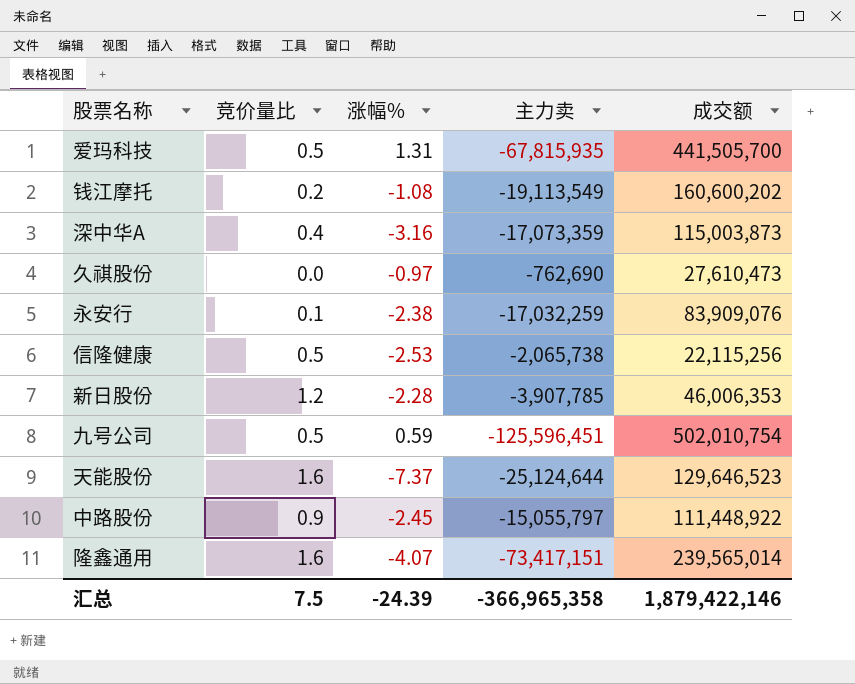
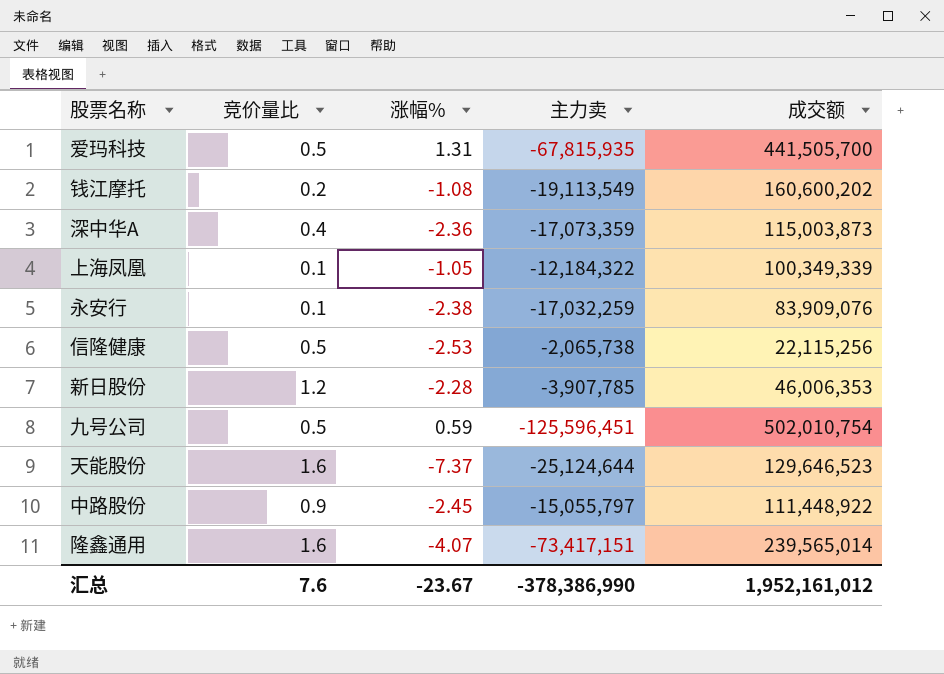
row 久祺股份: 0.0 | -0.97 | -762,690 | 27,610,473 -> none
深中华A | 涨幅%: -3.16 -> -2.36
row 上海凤凰: none -> 0.1 | -1.05 | -12,184,322 | 100,349,339
汇总 | 竞价量比: 7.5 -> 7.6
汇总 | 涨幅%: -24.39 -> -23.67
汇总 | 主力卖: -366,965,358 -> -378,386,990
汇总 | 成交额: 1,879,422,146 -> 1,952,161,012

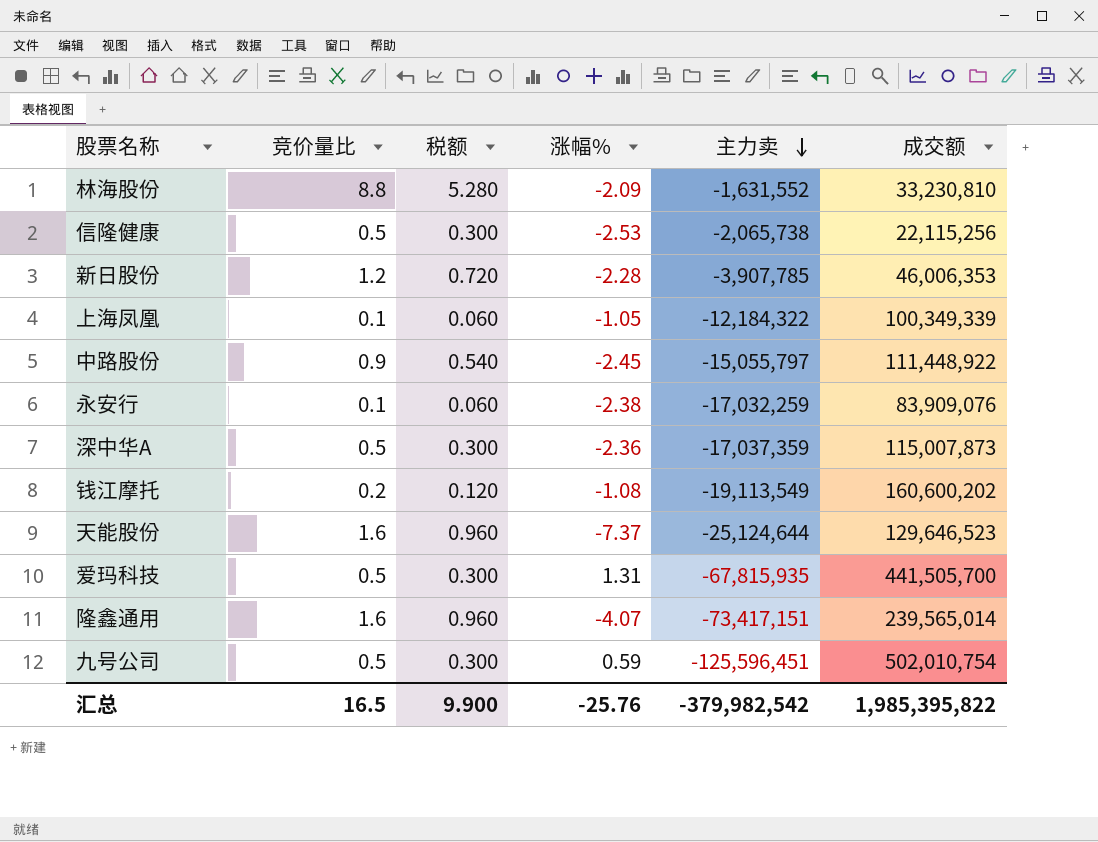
row order: none -> 主力卖 descending
column 税额 | formula: none -> [竞价量比] * 0.6
row 林海股份: none -> 8.8 | 5.280 | -2.09 | -1,631,552 | 33,230,810
深中华A | 竞价量比: 0.4 -> 0.5
深中华A | 主力卖: -17,073,359 -> -17,037,359
深中华A | 成交额: 115,003,873 -> 115,007,873
汇总 | 竞价量比: 7.6 -> 16.5
汇总 | 涨幅%: -23.67 -> -25.76
汇总 | 主力卖: -378,386,990 -> -379,982,542
汇总 | 成交额: 1,952,161,012 -> 1,985,395,822

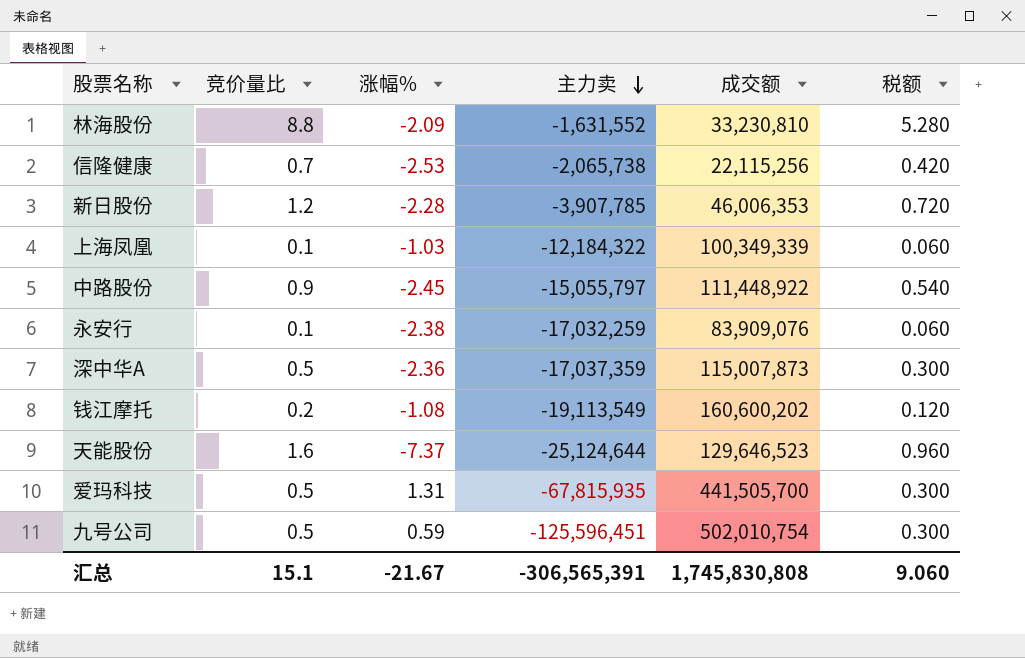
column 税额 | position: 3 -> 6
row 隆鑫通用: 1.6 | 0.960 | -4.07 | -73,417,151 | 239,565,014 -> none
信隆健康 | 竞价量比: 0.5 -> 0.7
信隆健康 | 税额: 0.300 -> 0.420
上海凤凰 | 涨幅%: -1.05 -> -1.03
汇总 | 竞价量比: 16.5 -> 15.1
汇总 | 涨幅%: -25.76 -> -21.67
汇总 | 主力卖: -379,982,542 -> -306,565,391
汇总 | 成交额: 1,985,395,822 -> 1,745,830,808
汇总 | 税额: 9.900 -> 9.060

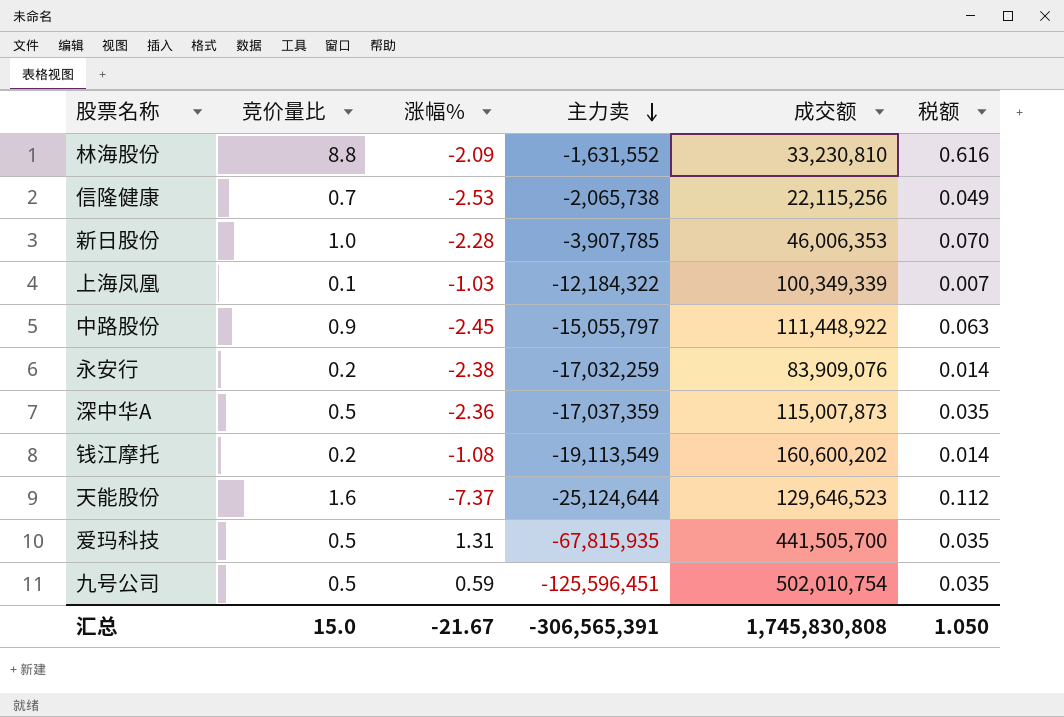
column 税额 | formula: [竞价量比] * 0.6 -> [竞价量比] * 0.07
新日股份 | 竞价量比: 1.2 -> 1.0
永安行 | 竞价量比: 0.1 -> 0.2
汇总 | 竞价量比: 15.1 -> 15.0
汇总 | 税额: 9.060 -> 1.050

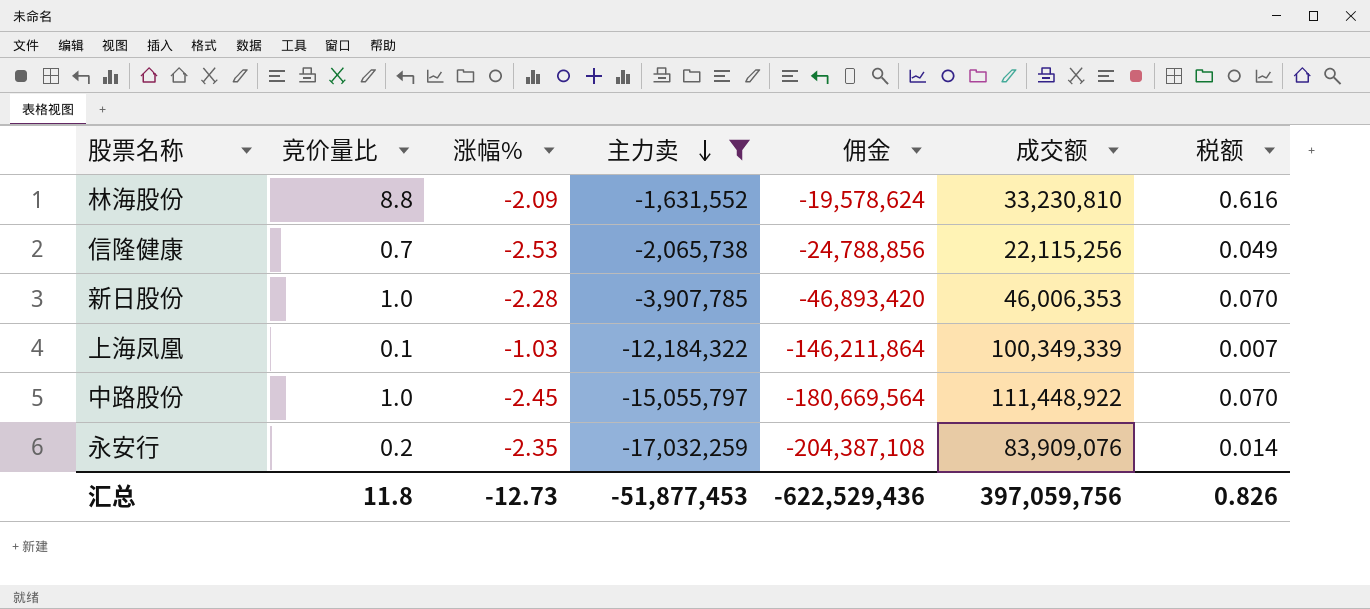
filter: none -> 主力卖 >= -17,032,259
column 佣金 | formula: none -> [主力卖] * 12
中路股份 | 竞价量比: 0.9 -> 1.0
中路股份 | 税额: 0.063 -> 0.070
永安行 | 涨幅%: -2.38 -> -2.35
汇总 | 竞价量比: 15.0 -> 11.8
汇总 | 涨幅%: -21.67 -> -12.73
汇总 | 主力卖: -306,565,391 -> -51,877,453
汇总 | 成交额: 1,745,830,808 -> 397,059,756
汇总 | 税额: 1.050 -> 0.826

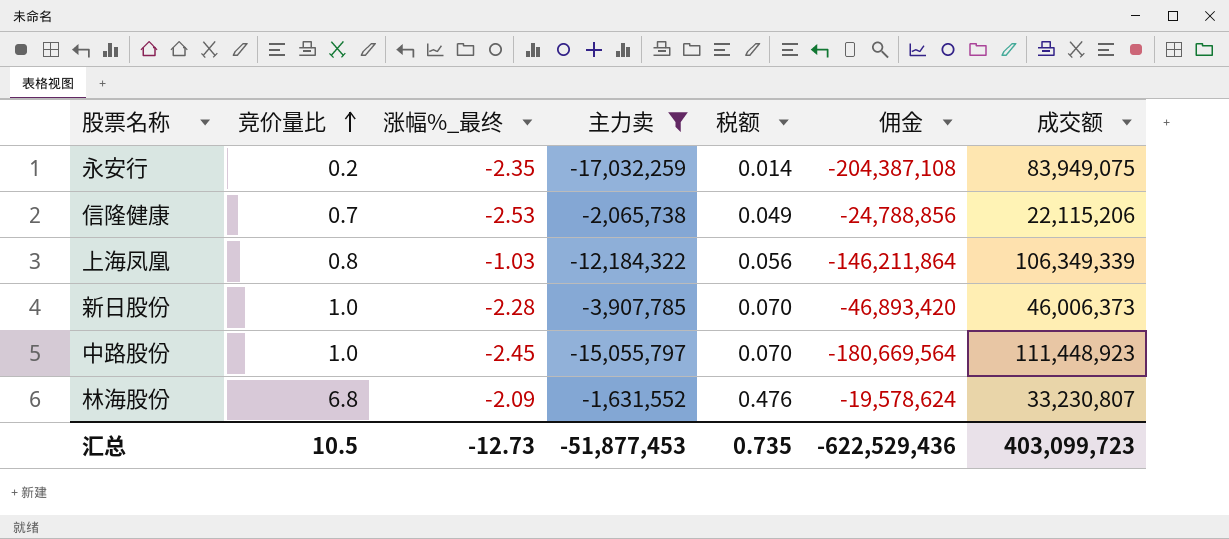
row order: 主力卖 descending -> 竞价量比 ascending
column name: 涨幅% -> 涨幅%_最终
column 税额 | position: 7 -> 5
永安行 | 成交额: 83,909,076 -> 83,949,075
信隆健康 | 成交额: 22,115,256 -> 22,115,206
上海凤凰 | 竞价量比: 0.1 -> 0.8
上海凤凰 | 税额: 0.007 -> 0.056
上海凤凰 | 成交额: 100,349,339 -> 106,349,339
新日股份 | 成交额: 46,006,353 -> 46,006,373
中路股份 | 成交额: 111,448,922 -> 111,448,923
林海股份 | 竞价量比: 8.8 -> 6.8
林海股份 | 税额: 0.616 -> 0.476
林海股份 | 成交额: 33,230,810 -> 33,230,807
汇总 | 竞价量比: 11.8 -> 10.5
汇总 | 税额: 0.826 -> 0.735
汇总 | 成交额: 397,059,756 -> 403,099,723

